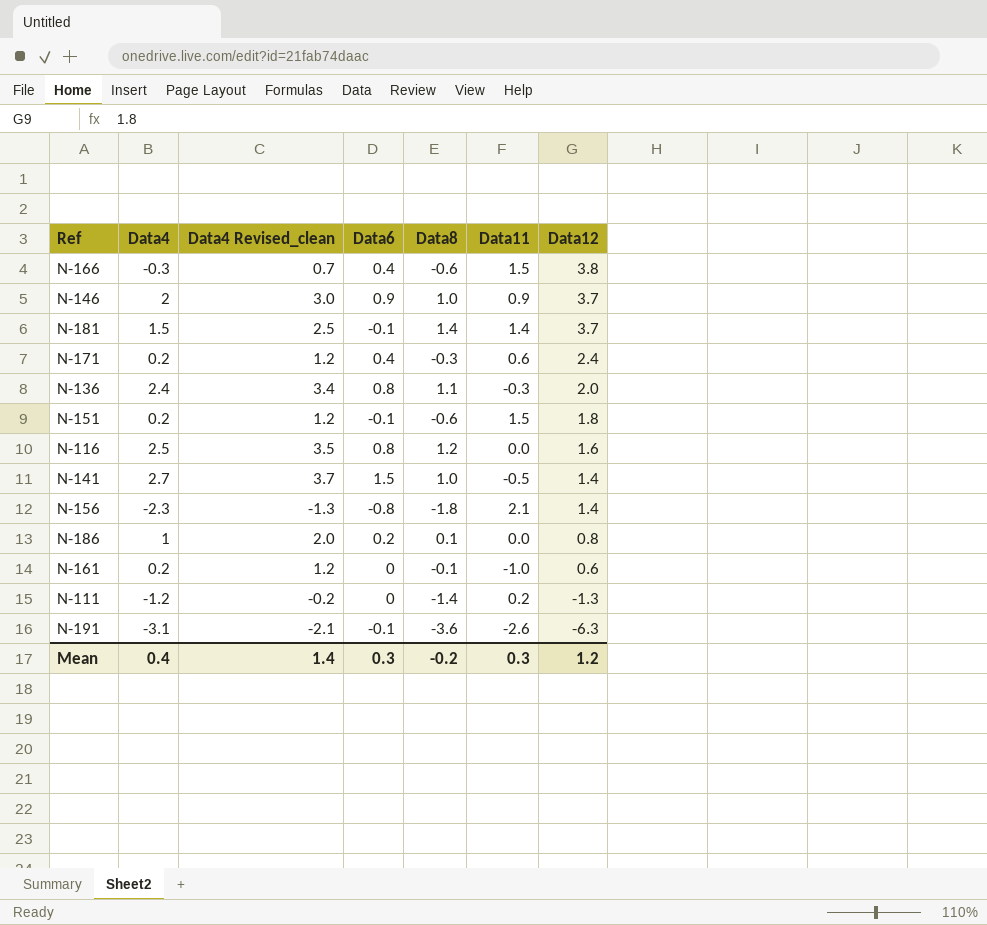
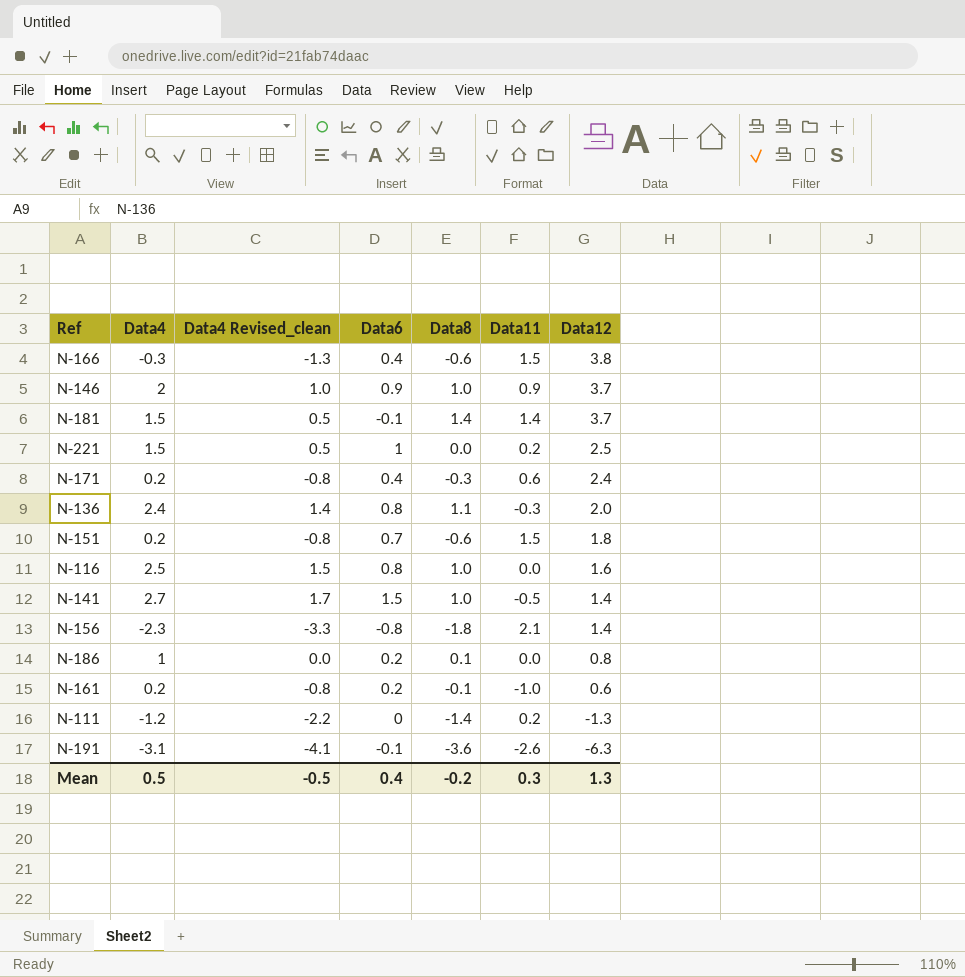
column Data4 Revised_clean | formula: [Data4] + 1 -> [Data4] - 1
row N-221: none -> 1.5 | 0.5 | 1 | 0.0 | 0.2 | 2.5
N-151 | Data6: -0.1 -> 0.7
N-116 | Data8: 1.2 -> 1.0
N-161 | Data6: 0 -> 0.2
Mean | Data4: 0.4 -> 0.5
Mean | Data4 Revised_clean: 1.4 -> -0.5
Mean | Data6: 0.3 -> 0.4
Mean | Data12: 1.2 -> 1.3

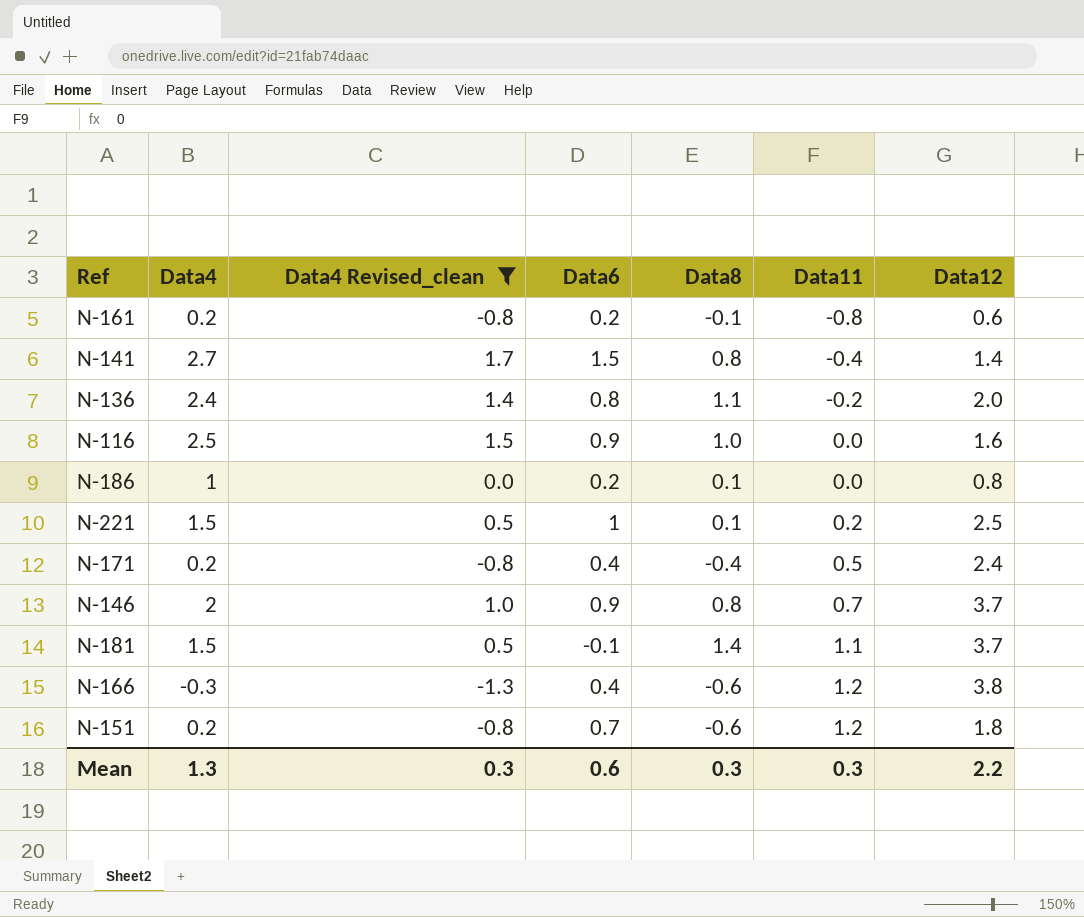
filter: none -> Data4 Revised_clean >= -1.3
row order: Data12 descending -> Data11 ascending
N-161 | Data11: -1.0 -> -0.8
N-141 | Data8: 1.0 -> 0.8
N-141 | Data11: -0.5 -> -0.4
N-136 | Data11: -0.3 -> -0.2
N-116 | Data6: 0.8 -> 0.9
N-221 | Data8: 0.0 -> 0.1
N-171 | Data8: -0.3 -> -0.4
N-171 | Data11: 0.6 -> 0.5
N-146 | Data8: 1.0 -> 0.8
N-146 | Data11: 0.9 -> 0.7
N-181 | Data11: 1.4 -> 1.1
N-166 | Data11: 1.5 -> 1.2
N-151 | Data11: 1.5 -> 1.2
Mean | Data4: 0.5 -> 1.3
Mean | Data4 Revised_clean: -0.5 -> 0.3
Mean | Data6: 0.4 -> 0.6
Mean | Data8: -0.2 -> 0.3
Mean | Data12: 1.3 -> 2.2

